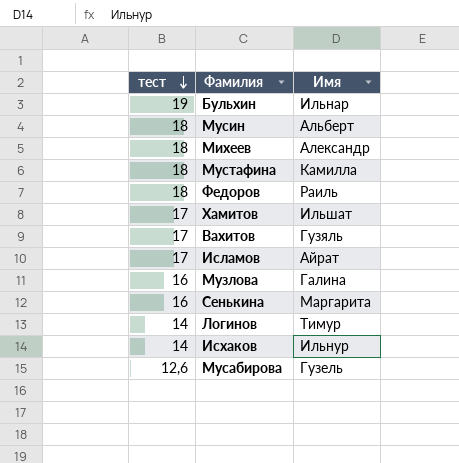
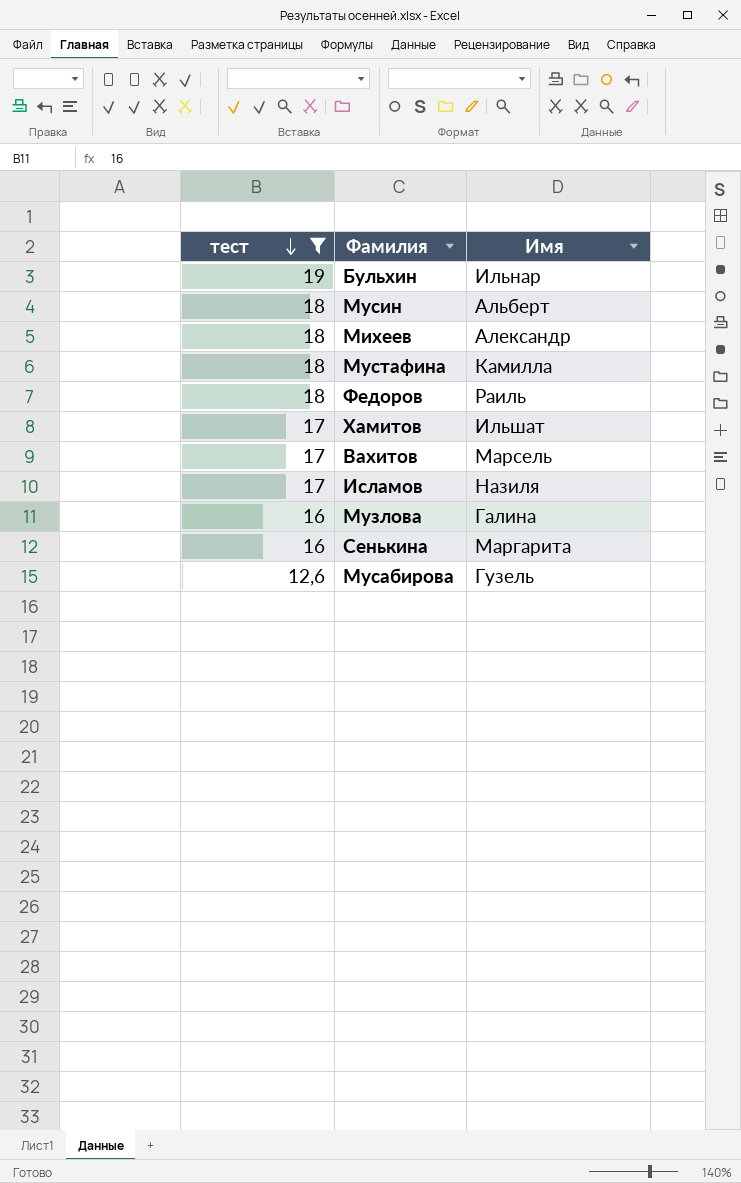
filter: none -> тест != 14
Вахитов | Имя: Гузяль -> Марсель
Исламов | Имя: Айрат -> Назиля

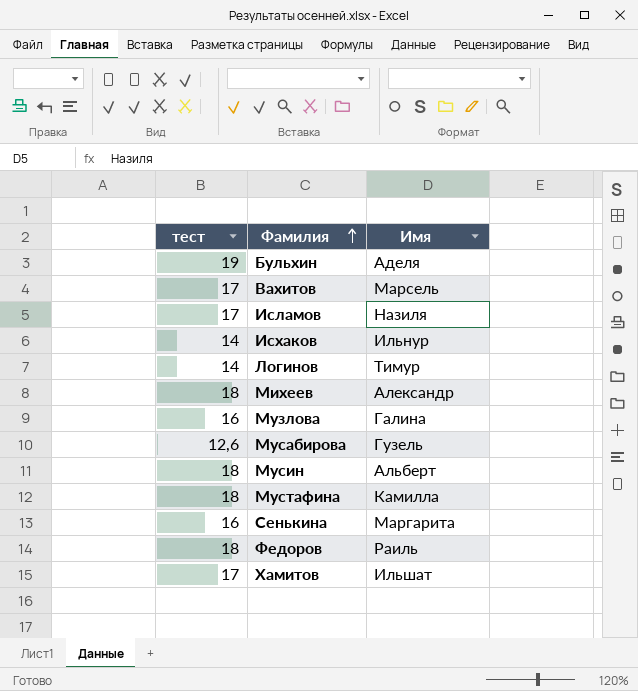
filter: тест != 14 -> none
row order: тест descending -> Фамилия ascending
Бульхин | Имя: Ильнар -> Аделя

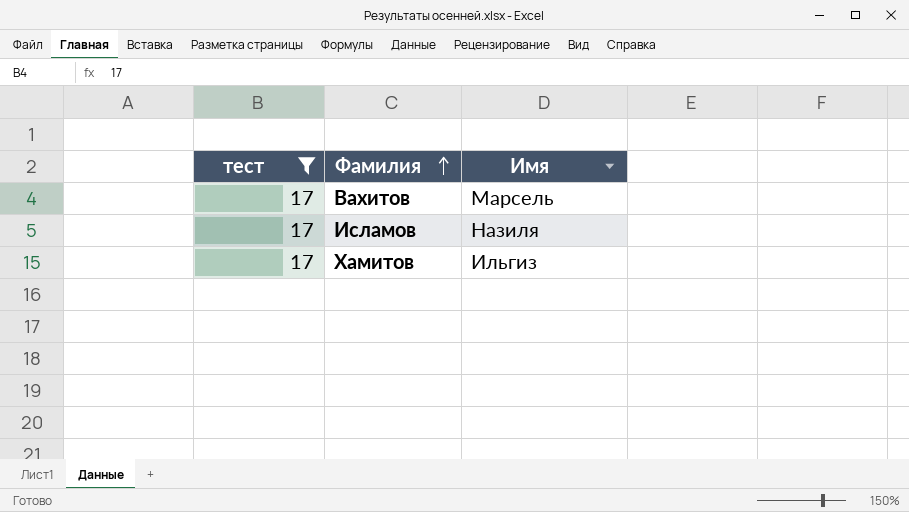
filter: none -> тест = 17
Хамитов | Имя: Ильшат -> Ильгиз

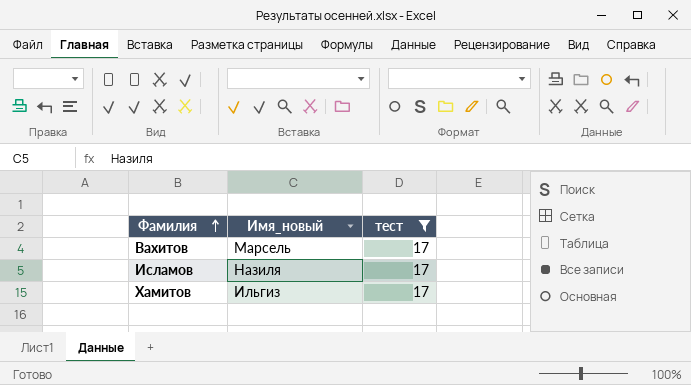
column name: Имя -> Имя_новый
column тест | position: 1 -> 3

